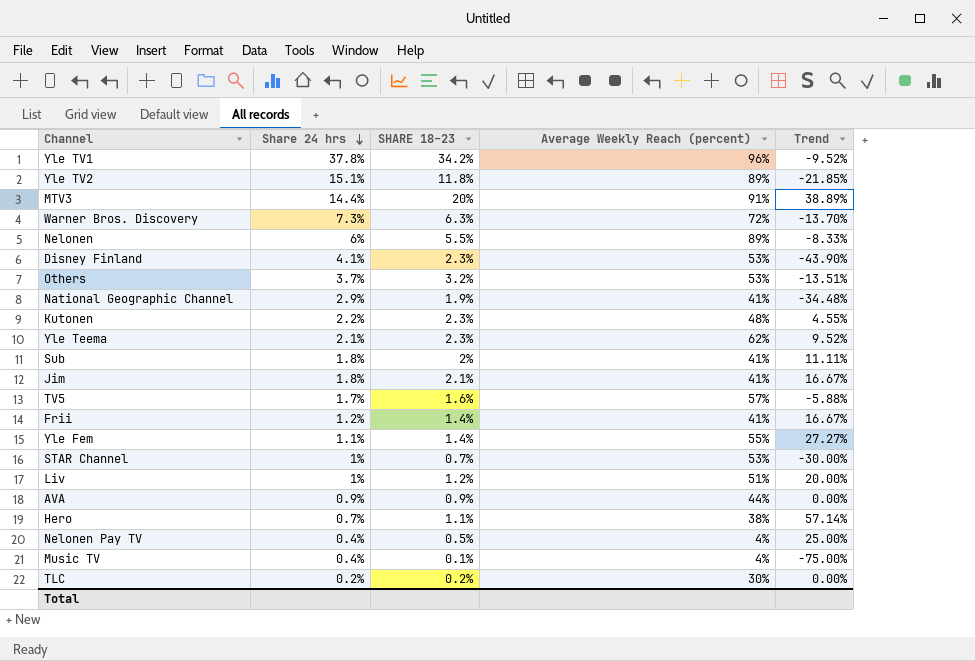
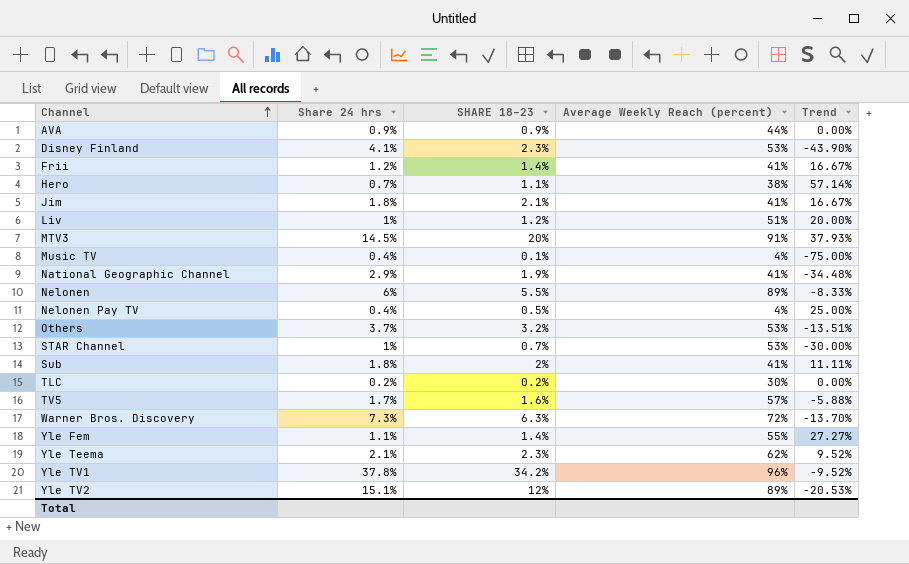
row order: Share 24 hrs descending -> Channel ascending
row Kutonen: 2.2% | 2.3% | 48% | 4.55% -> none
MTV3 | Share 24 hrs: 14.4% -> 14.5%
MTV3 | Trend: 38.89% -> 37.93%
Yle TV2 | SHARE 18–23: 11.8% -> 12%
Yle TV2 | Trend: -21.85% -> -20.53%

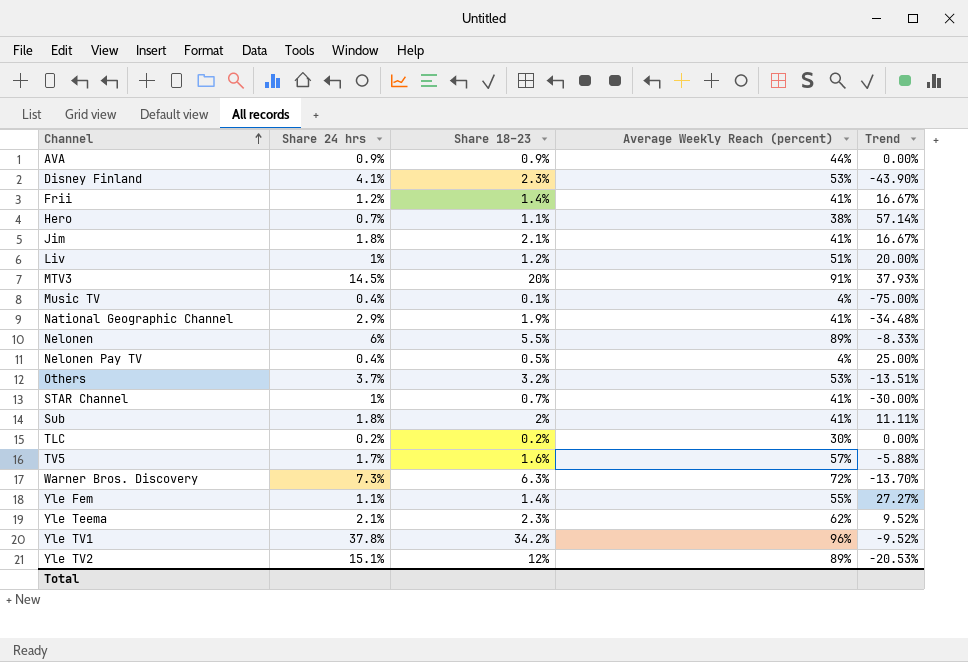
column name: SHARE 18–23 -> Share 18–23
STAR Channel | Average Weekly Reach (percent): 53% -> 41%

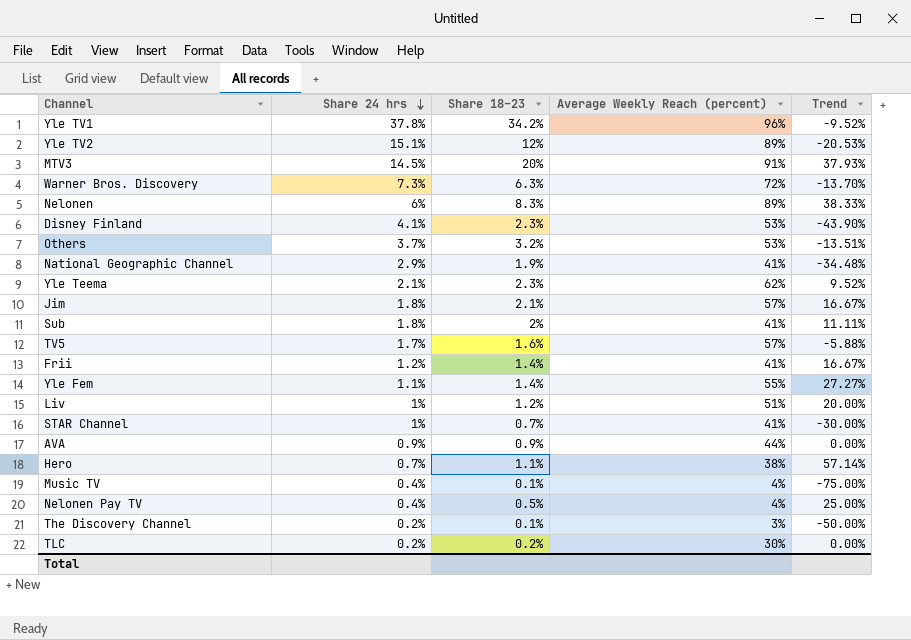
row order: Channel ascending -> Share 24 hrs descending
Nelonen | Share 18–23: 5.5% -> 8.3%
Nelonen | Trend: -8.33% -> 38.33%
Jim | Average Weekly Reach (percent): 41% -> 57%
row The Discovery Channel: none -> 0.2% | 0.1% | 3% | -50.00%

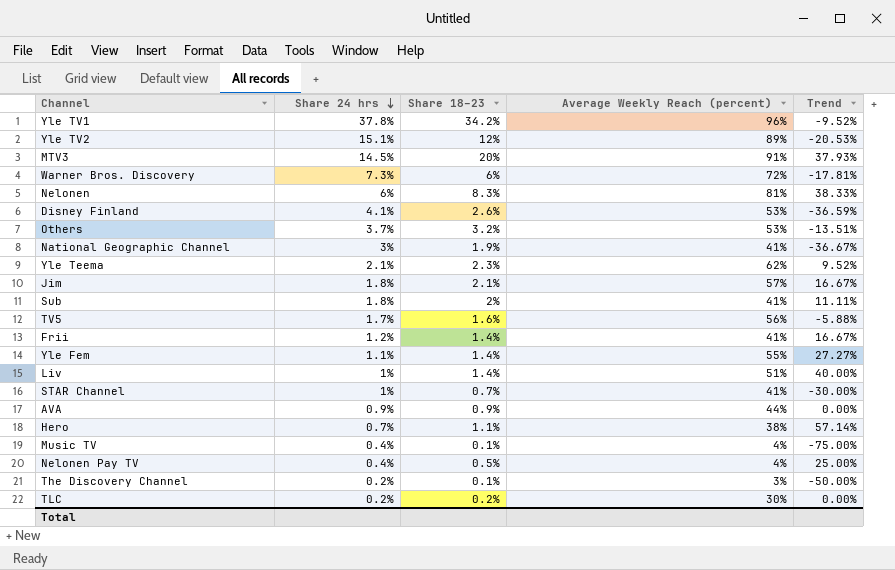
Warner Bros. Discovery | Share 18–23: 6.3% -> 6%
Warner Bros. Discovery | Trend: -13.70% -> -17.81%
Nelonen | Average Weekly Reach (percent): 89% -> 81%
Disney Finland | Share 18–23: 2.3% -> 2.6%
Disney Finland | Trend: -43.90% -> -36.59%
National Geographic Channel | Share 24 hrs: 2.9% -> 3%
National Geographic Channel | Trend: -34.48% -> -36.67%
TV5 | Average Weekly Reach (percent): 57% -> 56%
Liv | Share 18–23: 1.2% -> 1.4%
Liv | Trend: 20.00% -> 40.00%

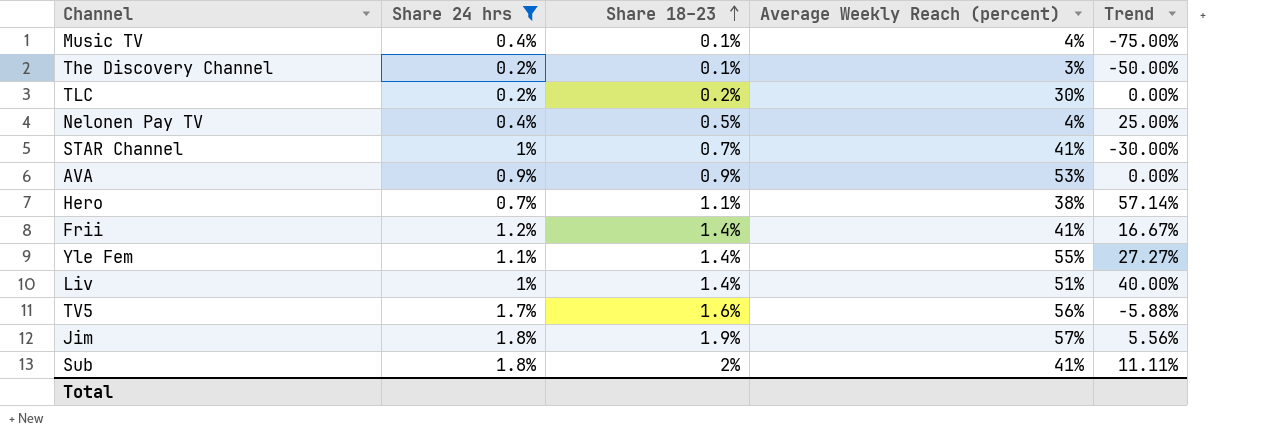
filter: none -> Share 24 hrs <= 1.8%
row order: Share 24 hrs descending -> Share 18–23 ascending
AVA | Average Weekly Reach (percent): 44% -> 53%
Jim | Share 18–23: 2.1% -> 1.9%
Jim | Trend: 16.67% -> 5.56%

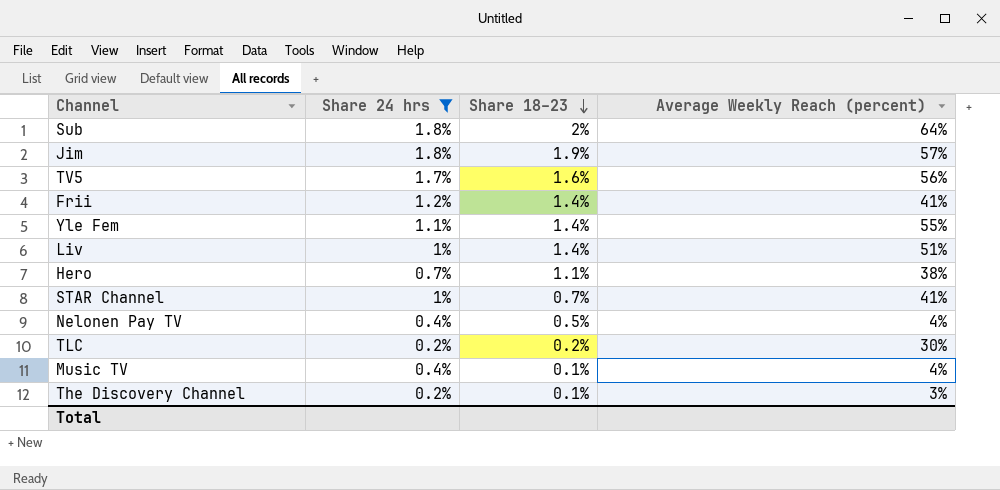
row order: Share 18–23 ascending -> Share 18–23 descending
column Trend | formula: ([Share 18–23] - [Share 24 hrs]) / [Share 24 hrs] -> none
row AVA: 0.9% | 0.9% | 53% | 0.00% -> none
Sub | Average Weekly Reach (percent): 41% -> 64%

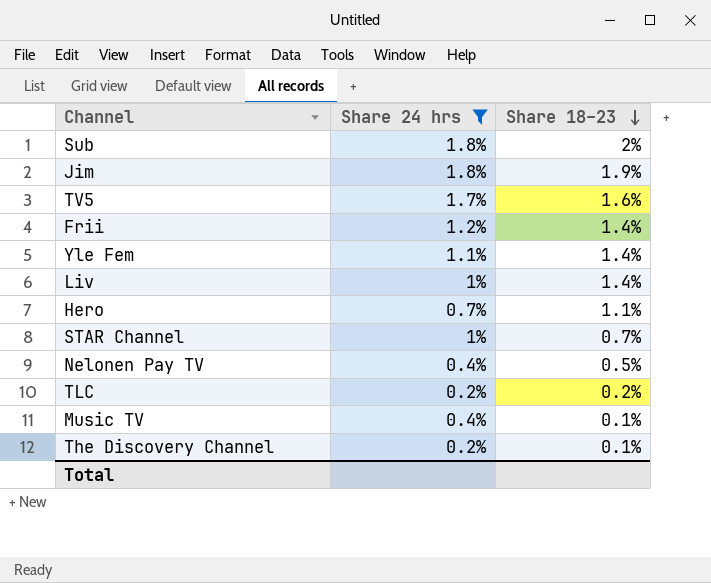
column Average Weekly Reach (percent) | position: 4 -> none

